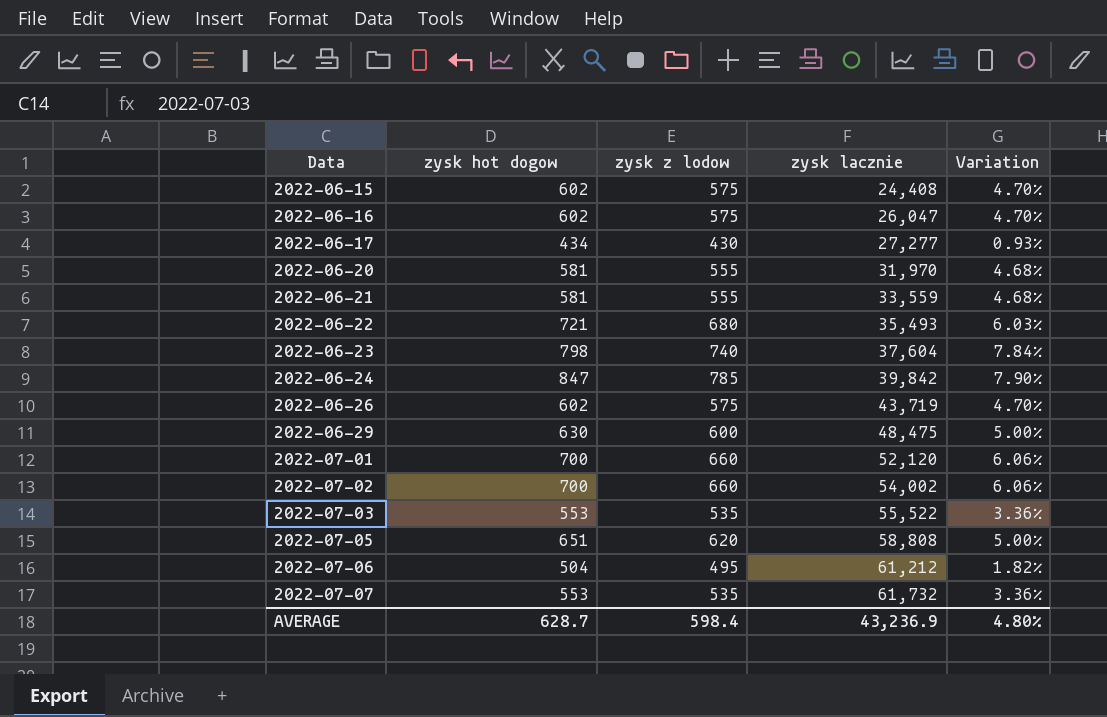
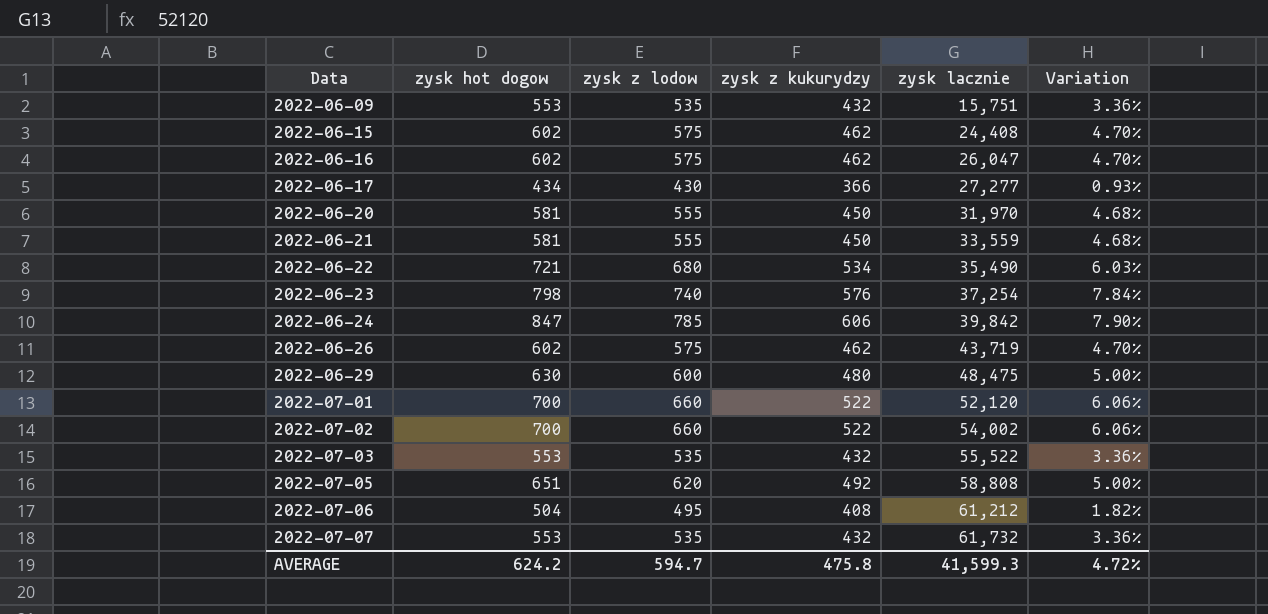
column zysk z kukurydzy | position: none -> 4
row 2022-06-09: none -> 553 | 535 | 432 | 15,751 | 3.36%
2022-06-22 | zysk lacznie: 35,493 -> 35,490
2022-06-23 | zysk lacznie: 37,604 -> 37,254
AVERAGE | zysk hot dogow: 628.7 -> 624.2
AVERAGE | zysk z lodow: 598.4 -> 594.7
AVERAGE | zysk lacznie: 43,236.9 -> 41,599.3
AVERAGE | Variation: 4.80% -> 4.72%

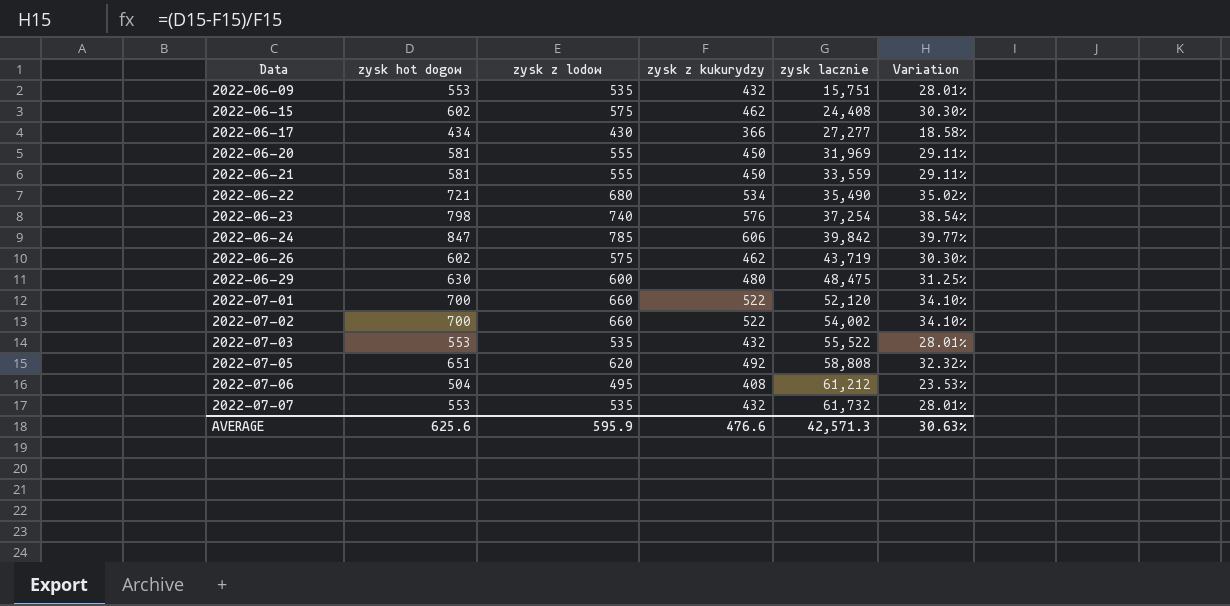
column Variation | formula: ([zysk hot dogow] - [zysk z lodow]) / [zysk z lodow] -> ([zysk hot dogow] - [zysk z kukurydzy]) / [zysk z kukurydzy]
row 2022-06-16: 602 | 575 | 462 | 26,047 | 4.70% -> none
2022-06-20 | zysk lacznie: 31,970 -> 31,969
AVERAGE | zysk hot dogow: 624.2 -> 625.6
AVERAGE | zysk z lodow: 594.7 -> 595.9
AVERAGE | zysk z kukurydzy: 475.8 -> 476.6
AVERAGE | zysk lacznie: 41,599.3 -> 42,571.3
AVERAGE | Variation: 4.72% -> 30.63%

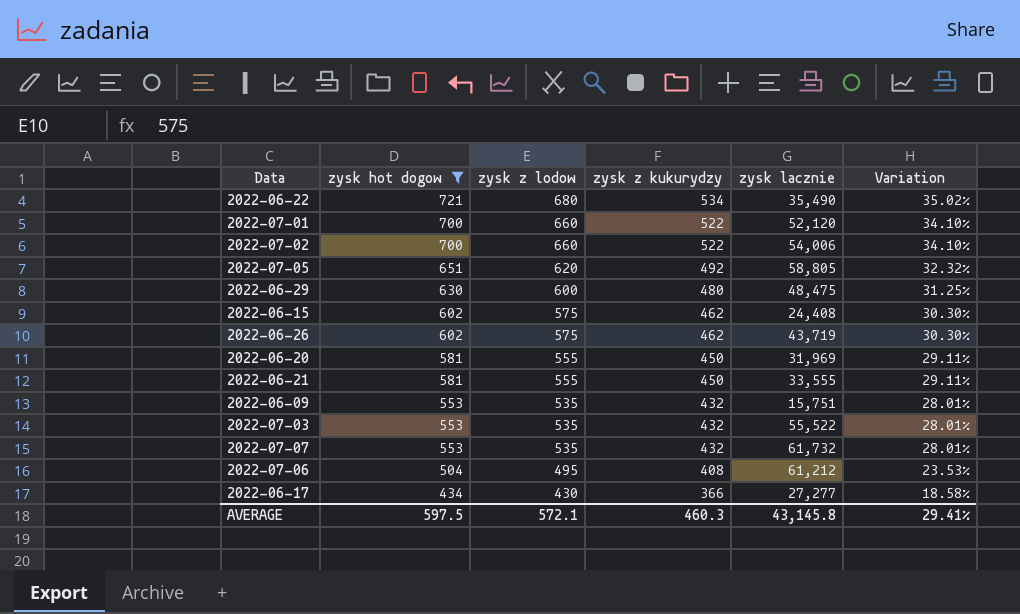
filter: none -> zysk hot dogow <= 721
row order: Data ascending -> zysk hot dogow descending
2022-07-02 | zysk lacznie: 54,002 -> 54,006
2022-07-05 | zysk lacznie: 58,808 -> 58,805
2022-06-21 | zysk lacznie: 33,559 -> 33,555
AVERAGE | zysk hot dogow: 625.6 -> 597.5
AVERAGE | zysk z lodow: 595.9 -> 572.1
AVERAGE | zysk z kukurydzy: 476.6 -> 460.3
AVERAGE | zysk lacznie: 42,571.3 -> 43,145.8
AVERAGE | Variation: 30.63% -> 29.41%

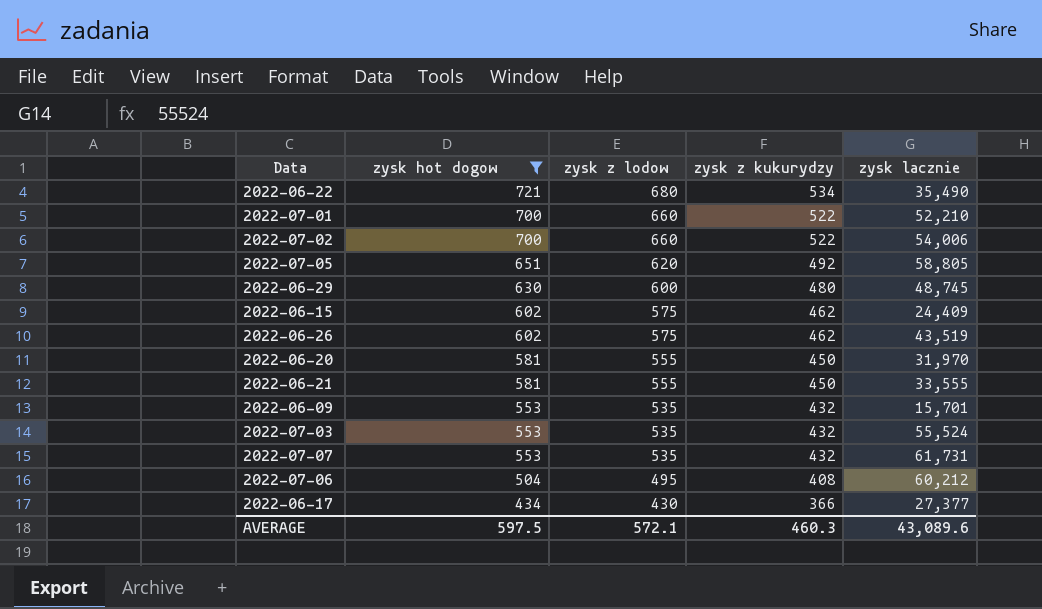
column Variation | formula: ([zysk hot dogow] - [zysk z kukurydzy]) / [zysk z kukurydzy] -> none
2022-07-01 | zysk lacznie: 52,120 -> 52,210
2022-06-29 | zysk lacznie: 48,475 -> 48,745
2022-06-15 | zysk lacznie: 24,408 -> 24,409
2022-06-26 | zysk lacznie: 43,719 -> 43,519
2022-06-20 | zysk lacznie: 31,969 -> 31,970
2022-06-09 | zysk lacznie: 15,751 -> 15,701
2022-07-03 | zysk lacznie: 55,522 -> 55,524
2022-07-07 | zysk lacznie: 61,732 -> 61,731
2022-07-06 | zysk lacznie: 61,212 -> 60,212
2022-06-17 | zysk lacznie: 27,277 -> 27,377
AVERAGE | zysk lacznie: 43,145.8 -> 43,089.6

